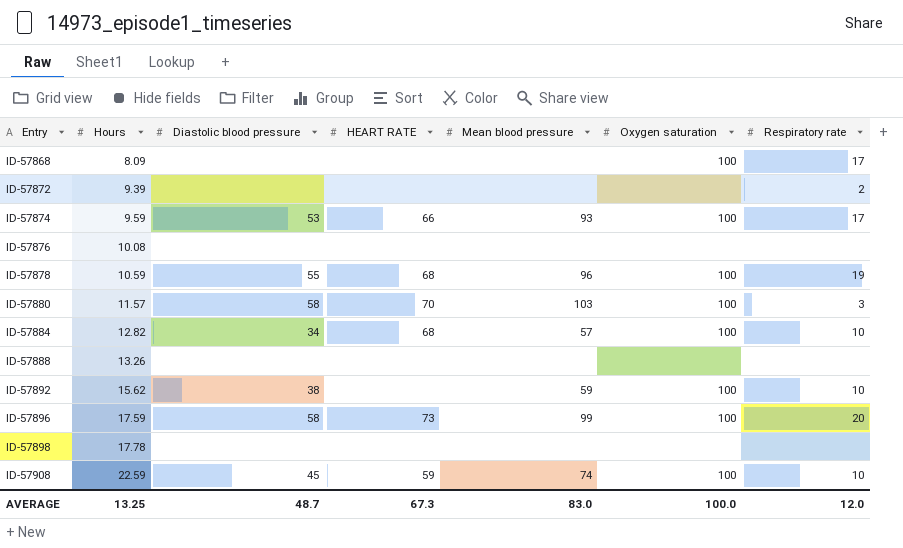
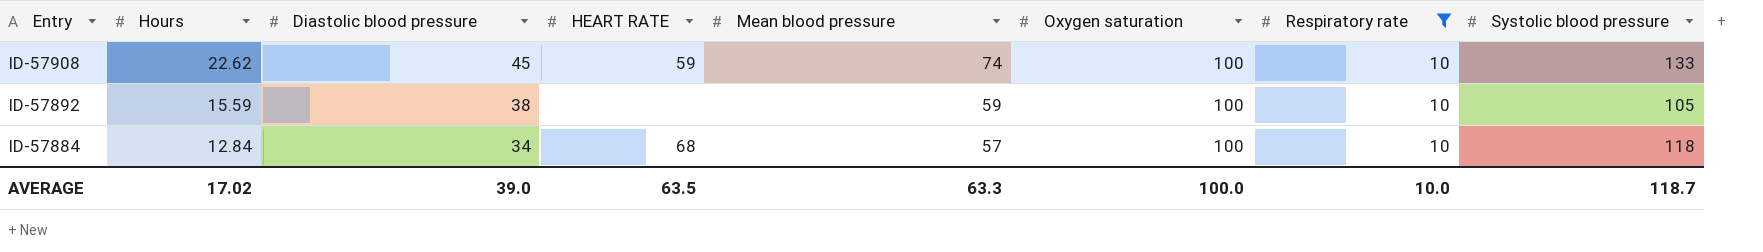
filter: none -> Respiratory rate = 10
row order: Entry ascending -> Entry descending
column Systolic blood pressure | position: none -> 8
ID-57908 | Hours: 22.59 -> 22.62
ID-57892 | Hours: 15.62 -> 15.59
ID-57884 | Hours: 12.82 -> 12.84
AVERAGE | Hours: 13.25 -> 17.02
AVERAGE | Diastolic blood pressure: 48.7 -> 39.0
AVERAGE | HEART RATE: 67.3 -> 63.5
AVERAGE | Mean blood pressure: 83.0 -> 63.3
AVERAGE | Respiratory rate: 12.0 -> 10.0

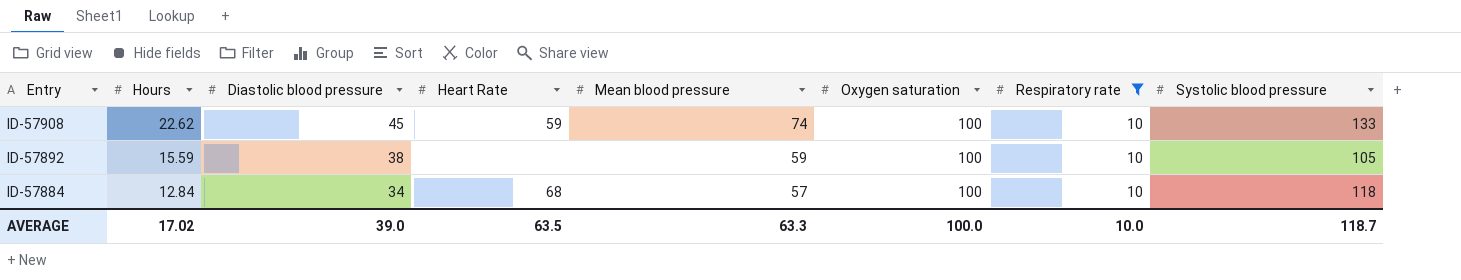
column name: HEART RATE -> Heart Rate

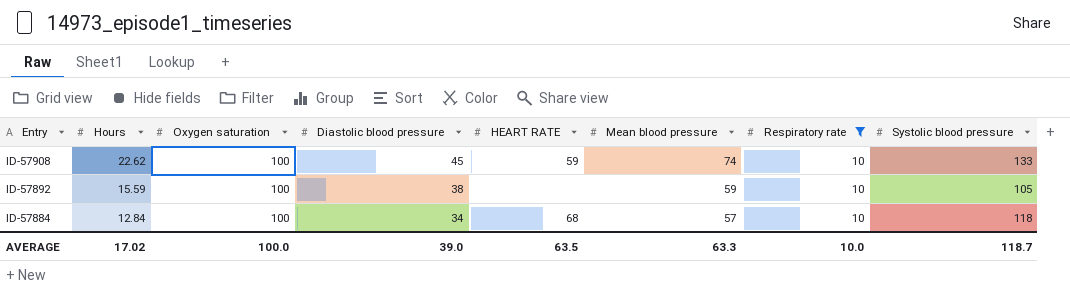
column Oxygen saturation | position: 6 -> 3
column name: Heart Rate -> HEART RATE

